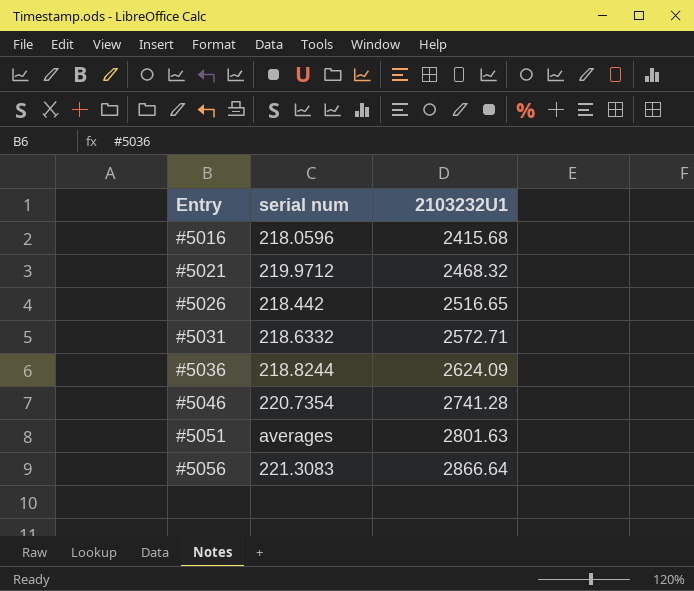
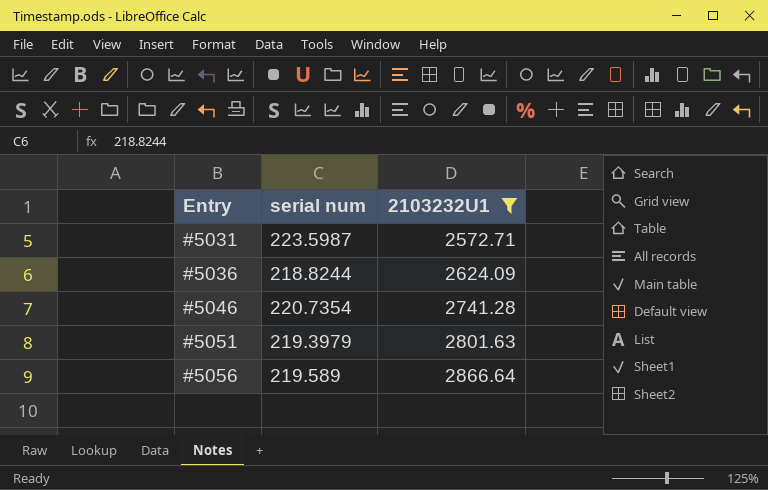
filter: none -> 2103232U1 >= 2572.71
#5031 | serial num: 218.6332 -> 223.5987
#5051 | serial num: averages -> 219.3979
#5056 | serial num: 221.3083 -> 219.589

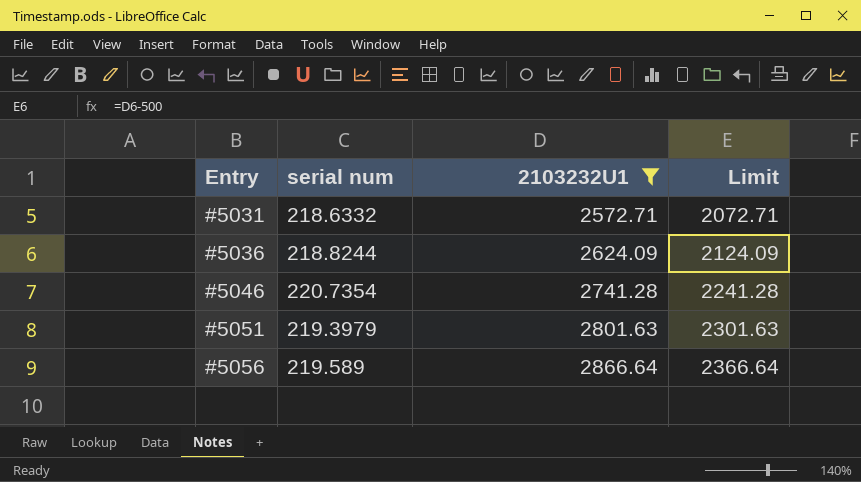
column Limit | formula: none -> [2103232U1] - 500
#5031 | serial num: 223.5987 -> 218.6332

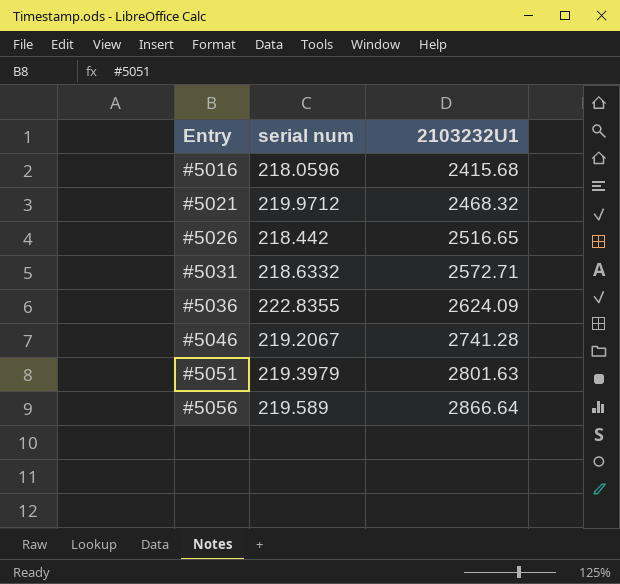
filter: 2103232U1 >= 2572.71 -> none
column Limit | formula: [2103232U1] - 500 -> none
#5036 | serial num: 218.8244 -> 222.8355
#5046 | serial num: 220.7354 -> 219.2067

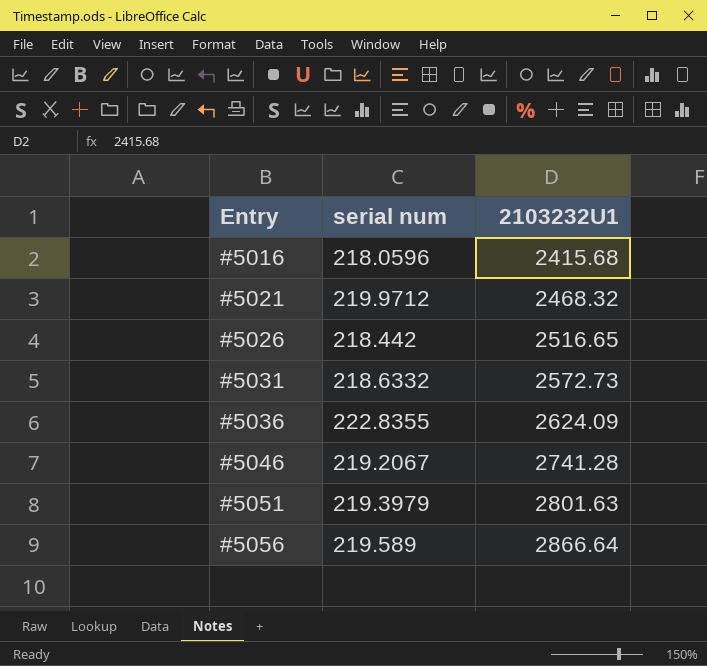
#5031 | 2103232U1: 2572.71 -> 2572.73

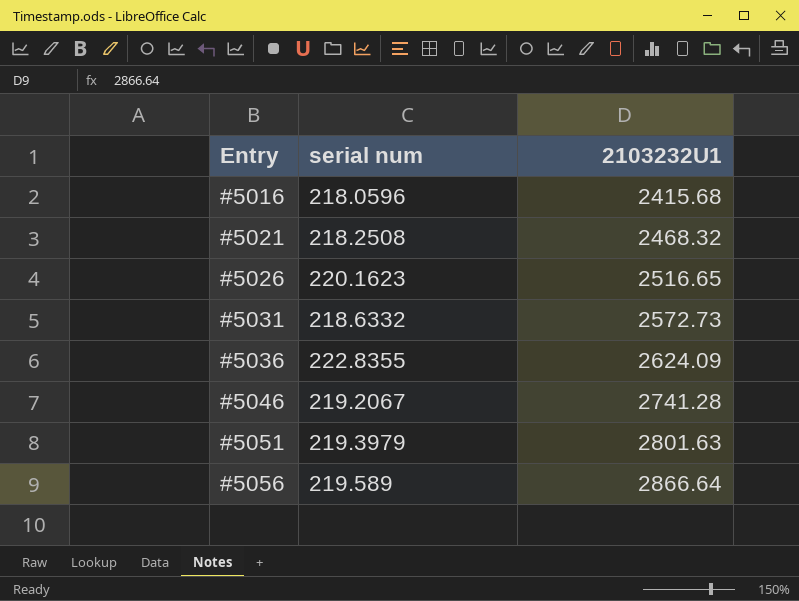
#5021 | serial num: 219.9712 -> 218.2508
#5026 | serial num: 218.442 -> 220.1623

